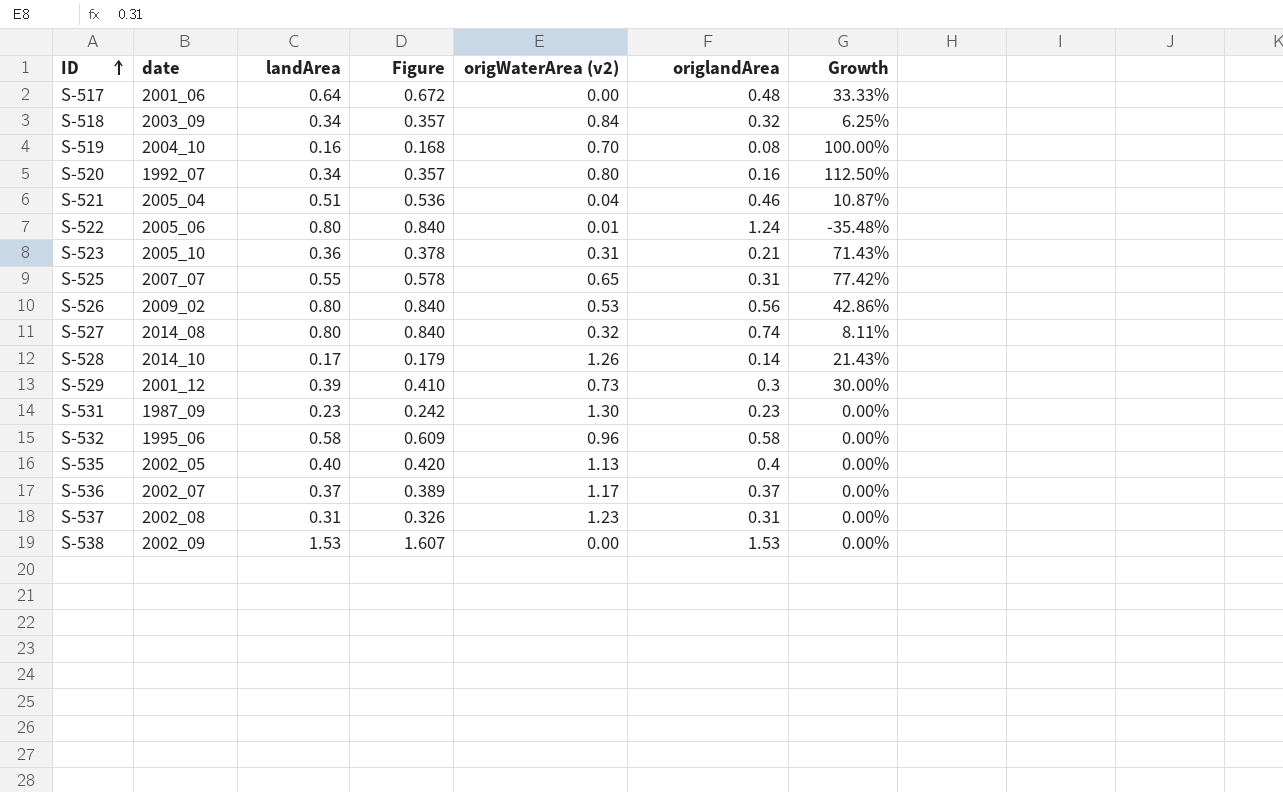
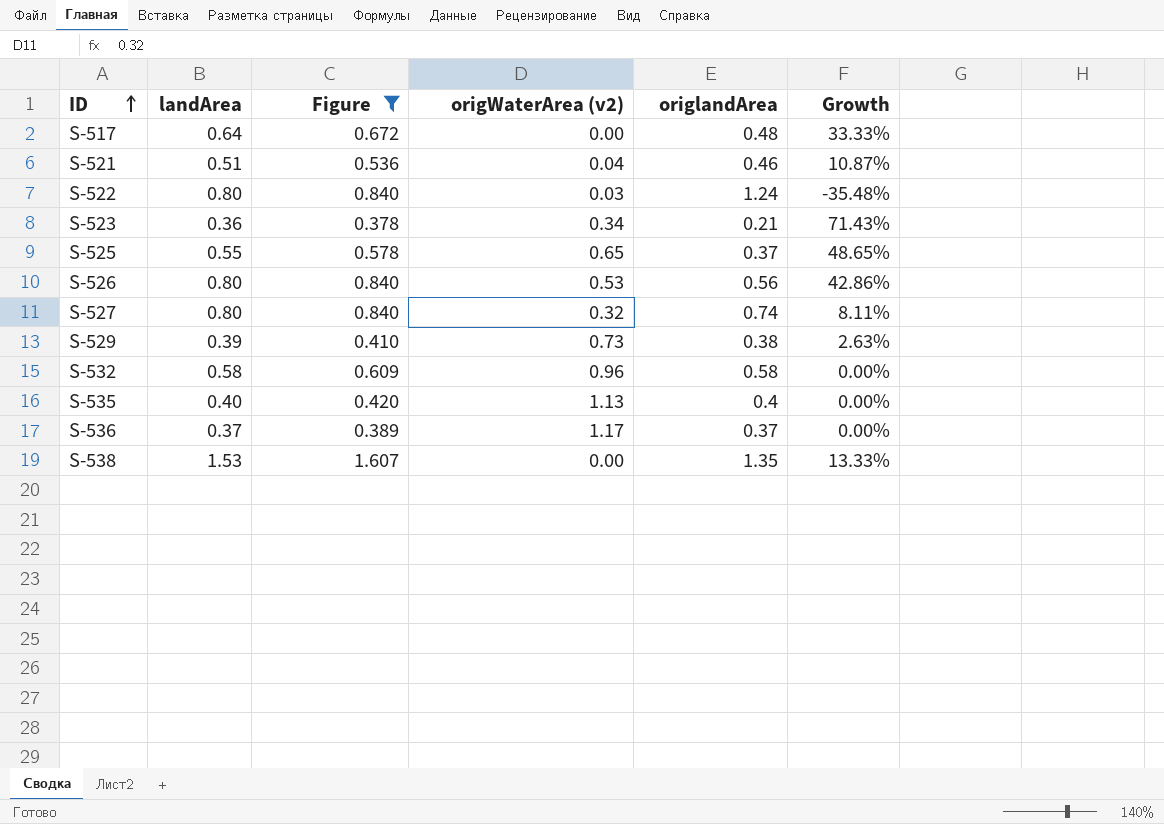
filter: none -> Figure >= 0.378
column date | position: 2 -> none
S-522 | origWaterArea (v2): 0.01 -> 0.03
S-523 | origWaterArea (v2): 0.31 -> 0.34
S-525 | origlandArea: 0.31 -> 0.37
S-525 | Growth: 77.42% -> 48.65%
S-529 | origlandArea: 0.3 -> 0.38
S-529 | Growth: 30.00% -> 2.63%
S-538 | origlandArea: 1.53 -> 1.35
S-538 | Growth: 0.00% -> 13.33%

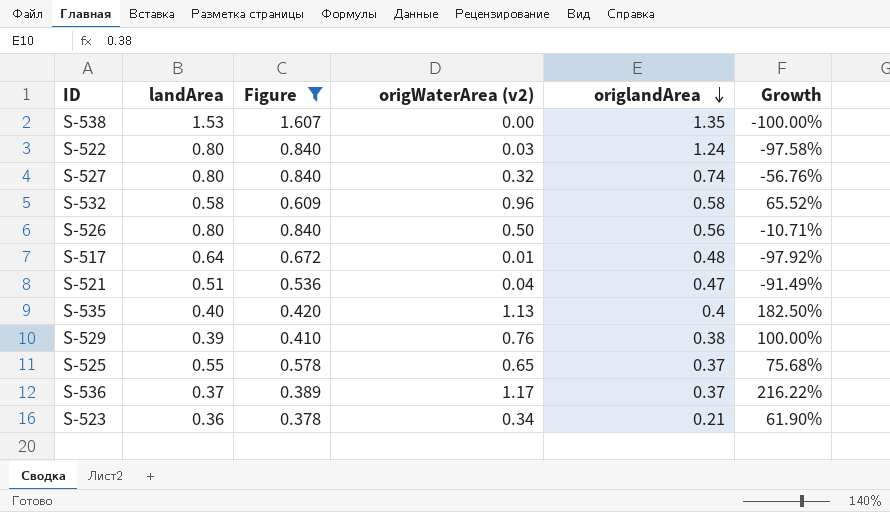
row order: ID ascending -> origlandArea descending
column Growth | formula: ([landArea] - [origlandArea]) / [origlandArea] -> ([origWaterArea (v2)] - [origlandArea]) / [origlandArea]
S-526 | origWaterArea (v2): 0.53 -> 0.50
S-517 | origWaterArea (v2): 0.00 -> 0.01
S-521 | origlandArea: 0.46 -> 0.47
S-529 | origWaterArea (v2): 0.73 -> 0.76

